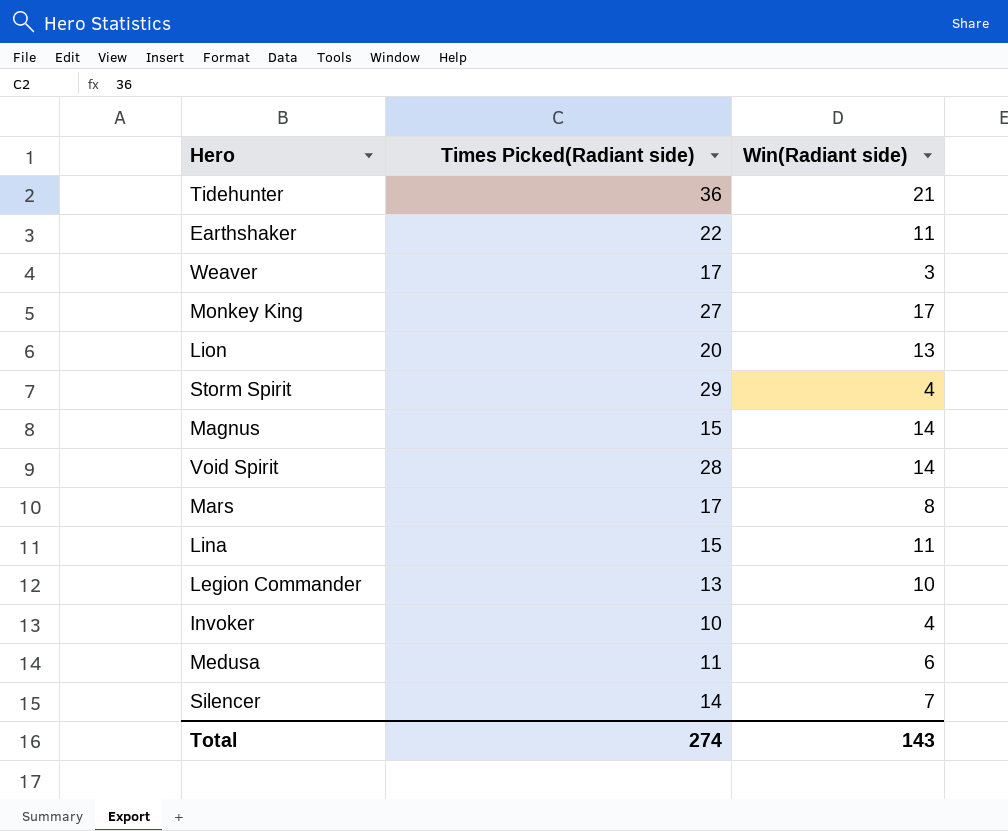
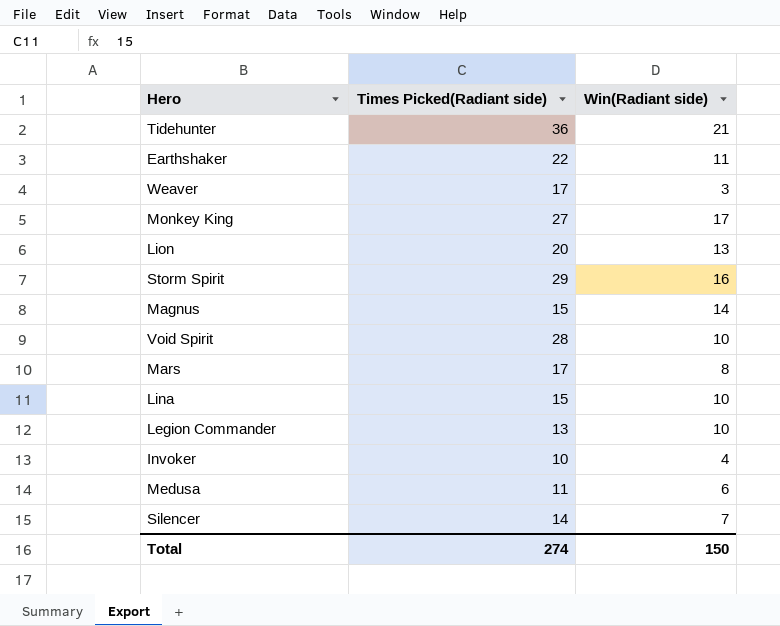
Storm Spirit | Win(Radiant side): 4 -> 16
Void Spirit | Win(Radiant side): 14 -> 10
Lina | Win(Radiant side): 11 -> 10
Total | Win(Radiant side): 143 -> 150

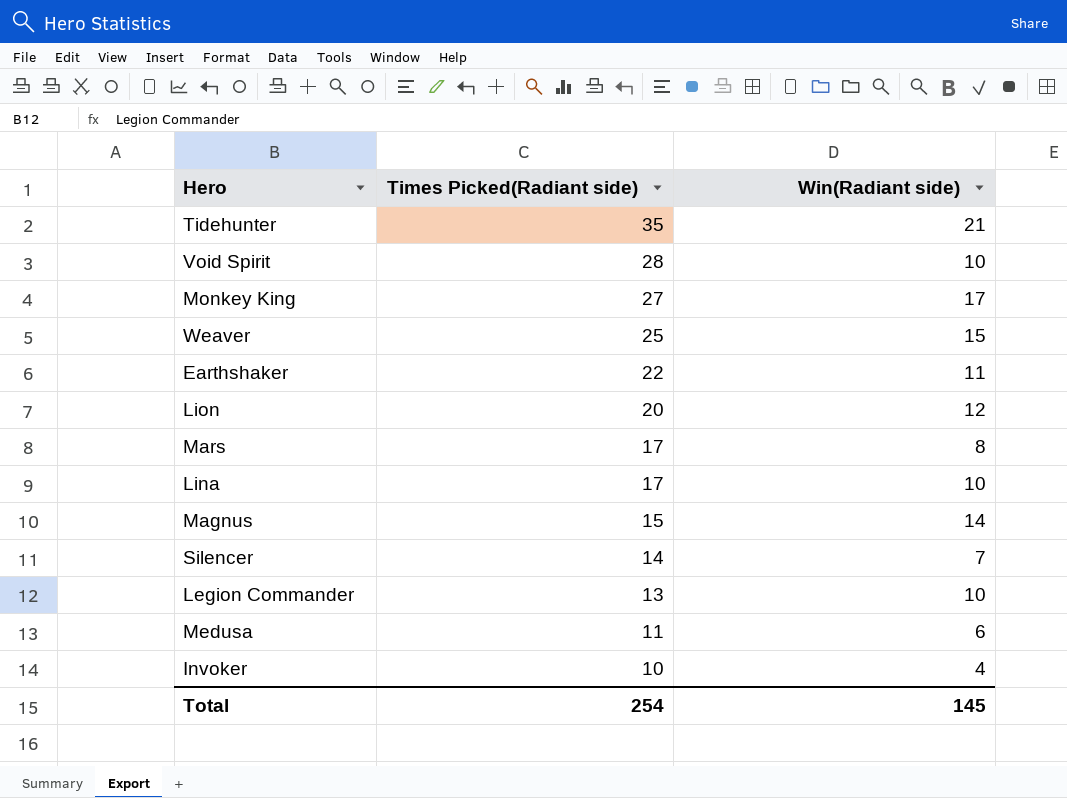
row order: none -> Times Picked(Radiant side) descending
row Storm Spirit: 29 | 16 -> none
Tidehunter | Times Picked(Radiant side): 36 -> 35
Weaver | Times Picked(Radiant side): 17 -> 25
Weaver | Win(Radiant side): 3 -> 15
Lion | Win(Radiant side): 13 -> 12
Lina | Times Picked(Radiant side): 15 -> 17
Total | Times Picked(Radiant side): 274 -> 254
Total | Win(Radiant side): 150 -> 145

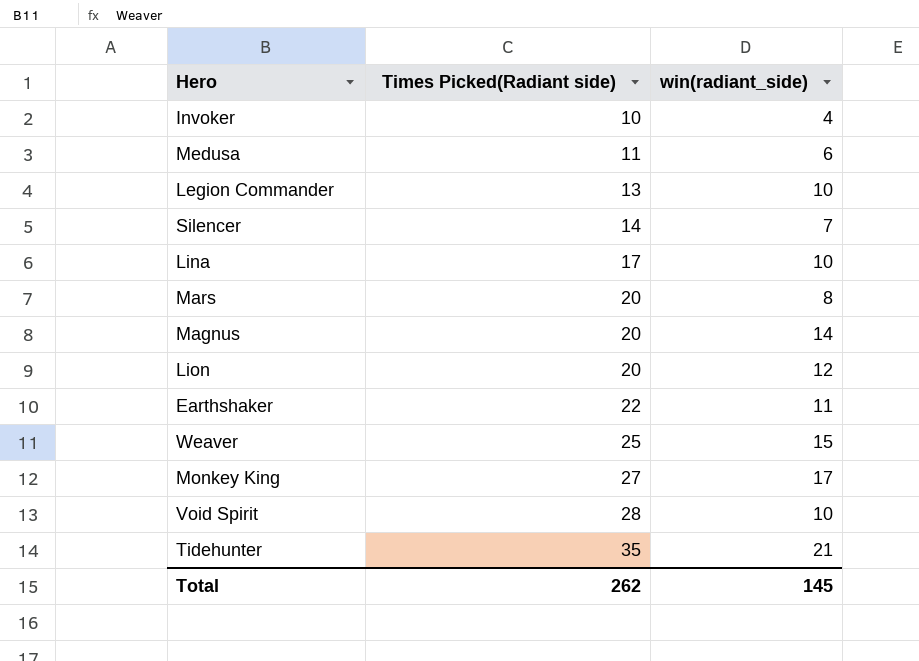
row order: Times Picked(Radiant side) descending -> Times Picked(Radiant side) ascending
column name: Win(Radiant side) -> win(radiant_side)
Mars | Times Picked(Radiant side): 17 -> 20
Magnus | Times Picked(Radiant side): 15 -> 20
Total | Times Picked(Radiant side): 254 -> 262

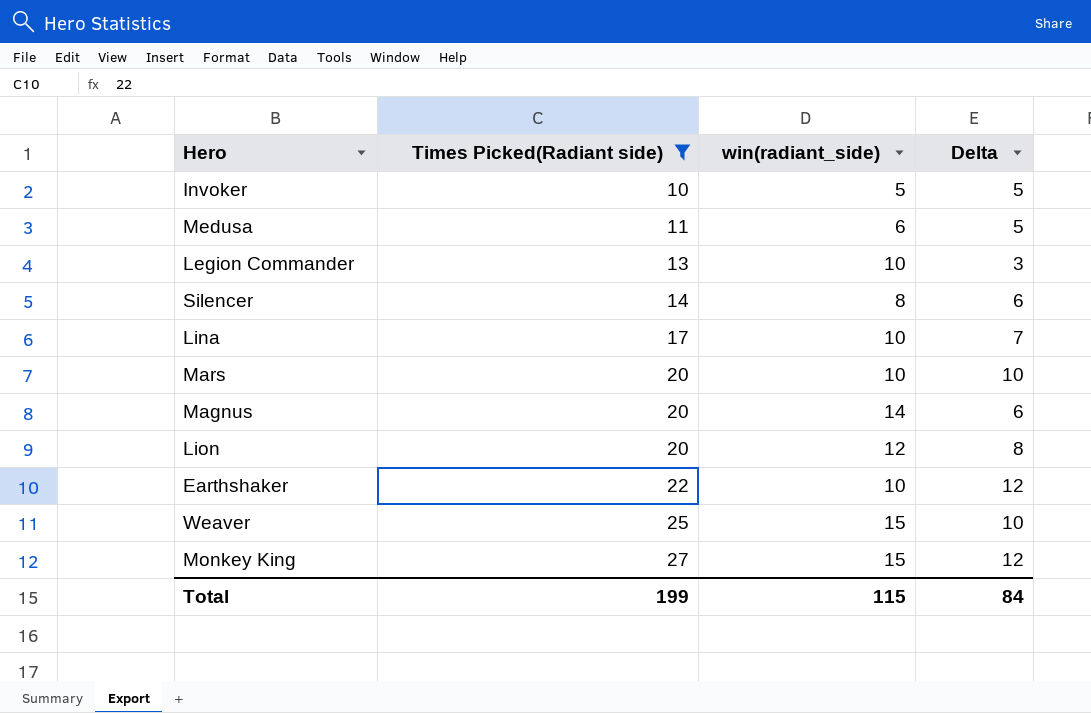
filter: none -> Times Picked(Radiant side) <= 27
column Delta | formula: none -> [Times Picked(Radiant side)] - [win(radiant_side)]
Invoker | win(radiant_side): 4 -> 5
Silencer | win(radiant_side): 7 -> 8
Mars | win(radiant_side): 8 -> 10
Earthshaker | win(radiant_side): 11 -> 10
Monkey King | win(radiant_side): 17 -> 15
Total | Times Picked(Radiant side): 262 -> 199
Total | win(radiant_side): 145 -> 115

